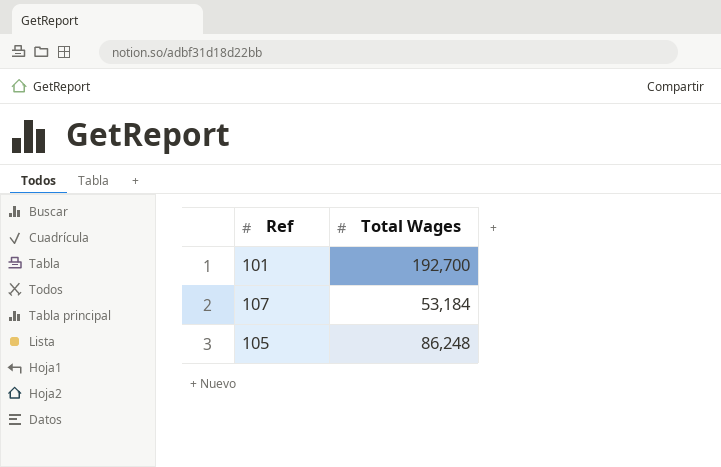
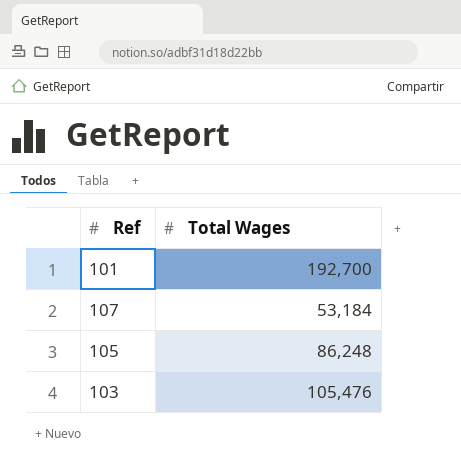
row 103: none -> 105,476

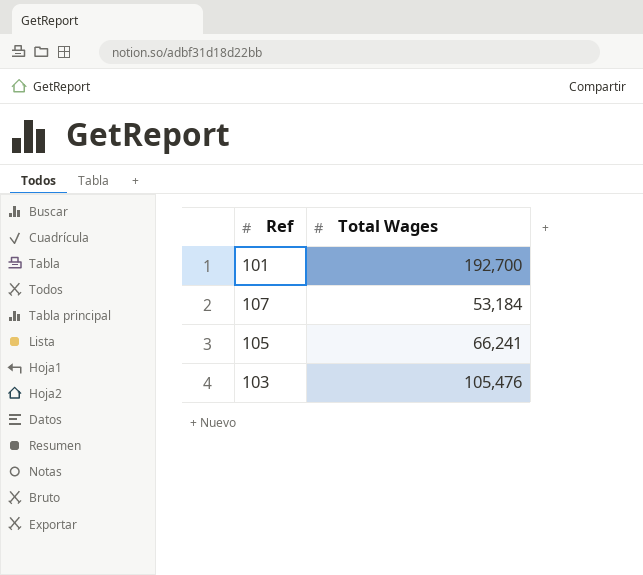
105 | Total Wages: 86,248 -> 66,241

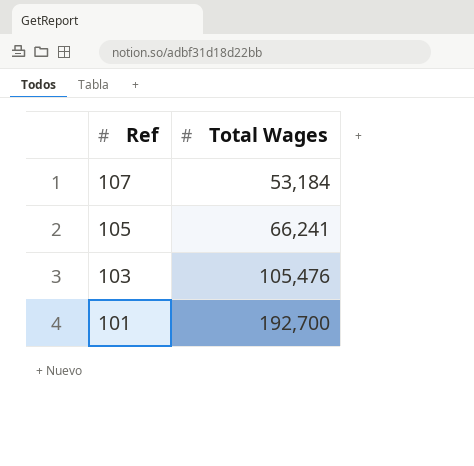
row order: none -> Ref descending

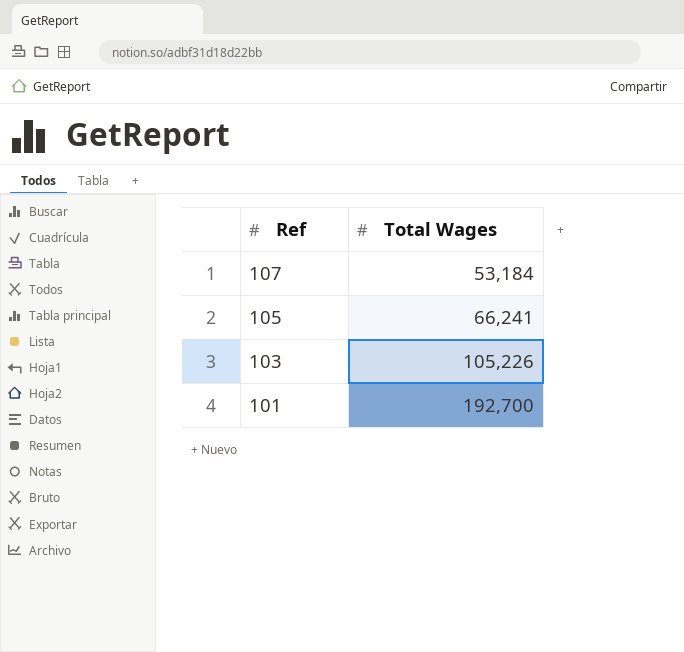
103 | Total Wages: 105,476 -> 105,226

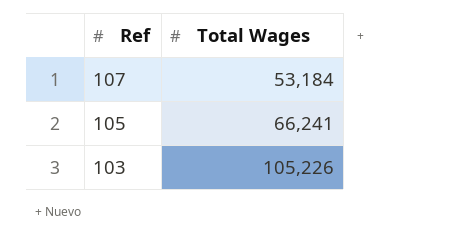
row 101: 192,700 -> none

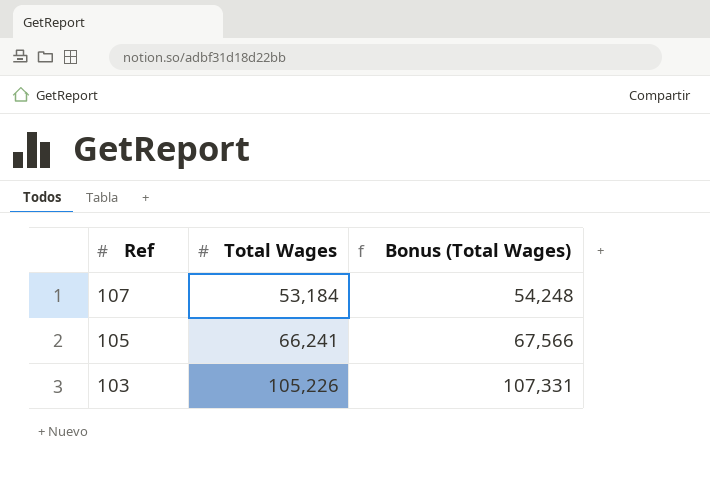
column Bonus (Total Wages) | formula: none -> [Total Wages] * 1.02

